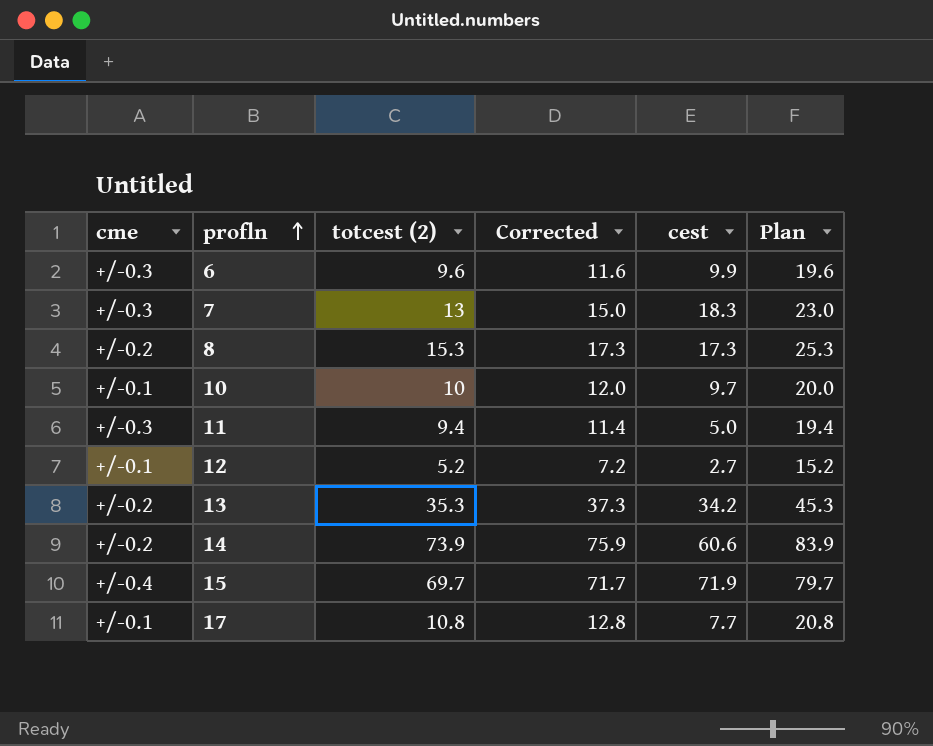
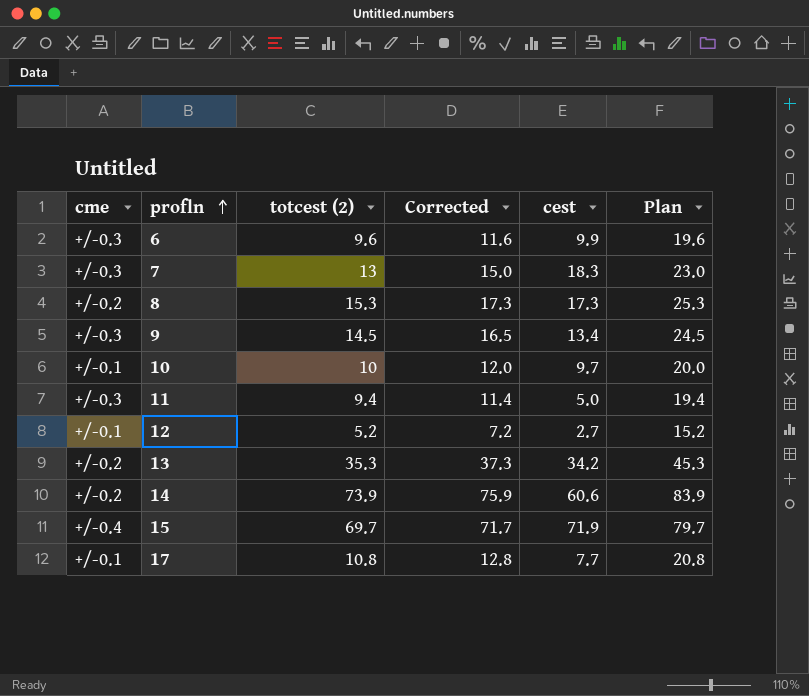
row 9: none -> +/-0.3 | 14.5 | 16.5 | 13.4 | 24.5

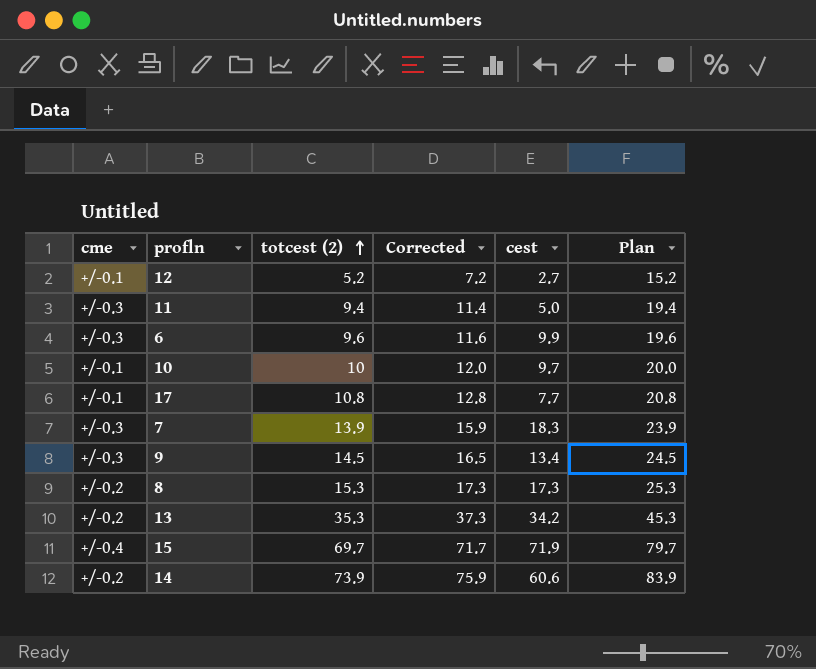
row order: profln ascending -> totcest (2) ascending
7 | totcest (2): 13 -> 13.9
7 | Corrected: 15.0 -> 15.9
7 | Plan: 23.0 -> 23.9

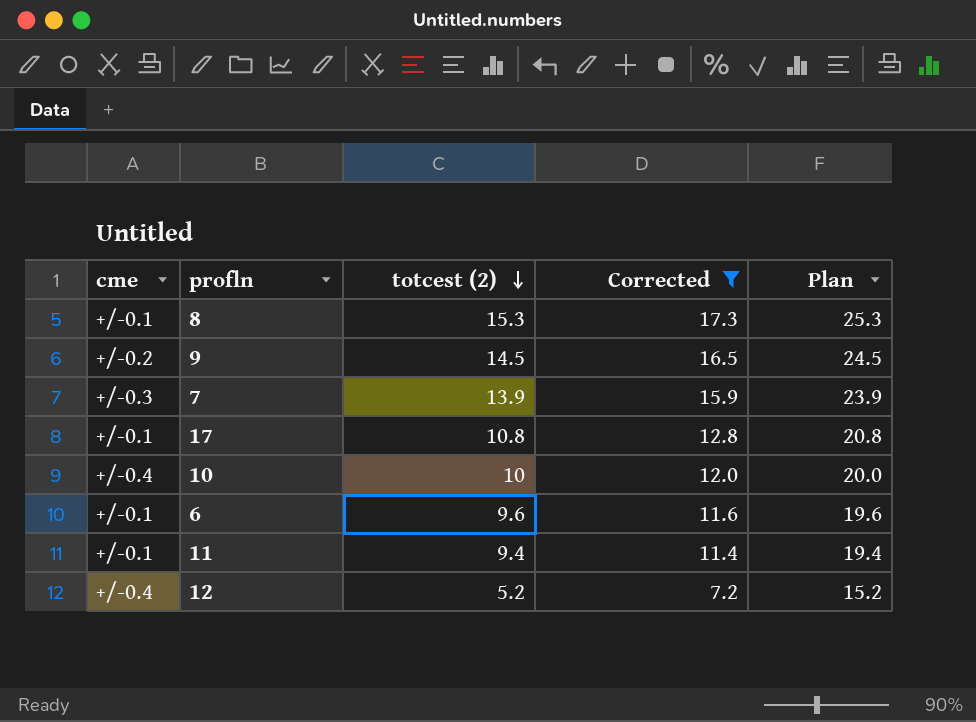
filter: none -> Corrected <= 17.3
row order: totcest (2) ascending -> totcest (2) descending
column cest | position: 5 -> none
8 | cme: +/-0.2 -> +/-0.1
9 | cme: +/-0.3 -> +/-0.2
10 | cme: +/-0.1 -> +/-0.4
6 | cme: +/-0.3 -> +/-0.1
11 | cme: +/-0.3 -> +/-0.1
12 | cme: +/-0.1 -> +/-0.4

